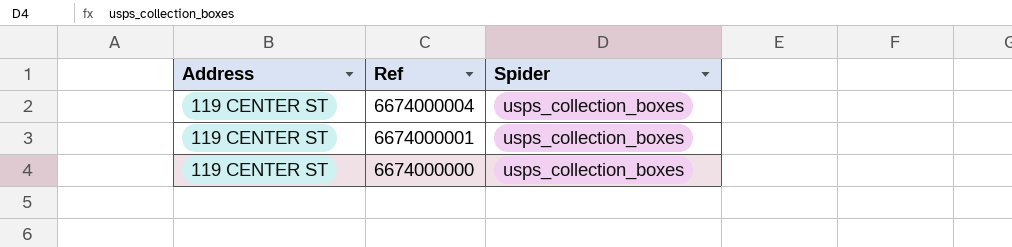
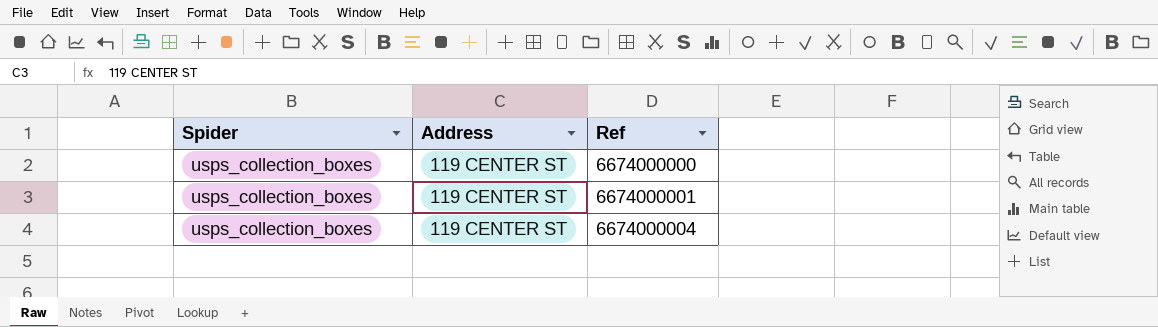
row order: Ref descending -> Ref ascending
column Spider | position: 3 -> 1

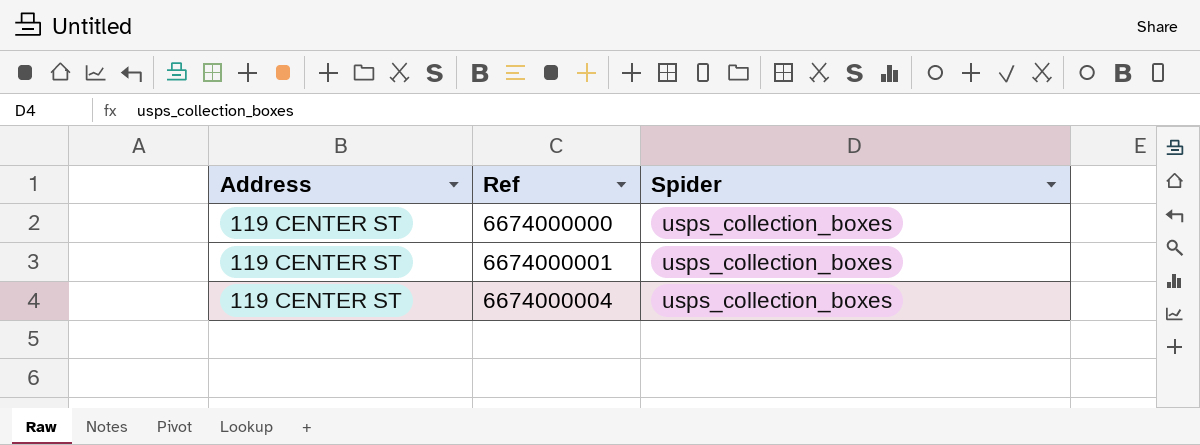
column Spider | position: 1 -> 3

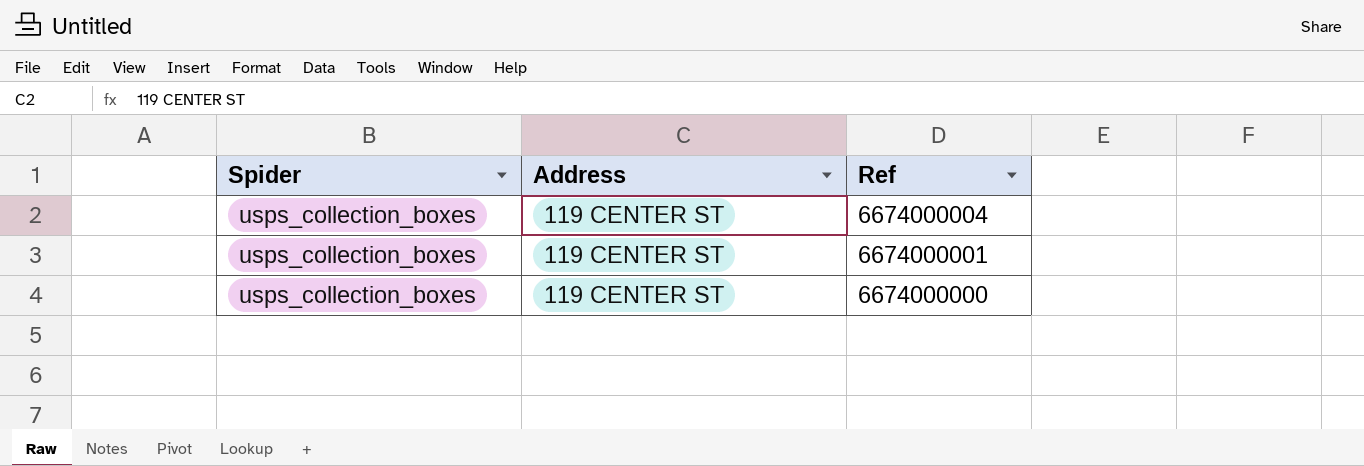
row order: Ref ascending -> Ref descending
column Spider | position: 3 -> 1

